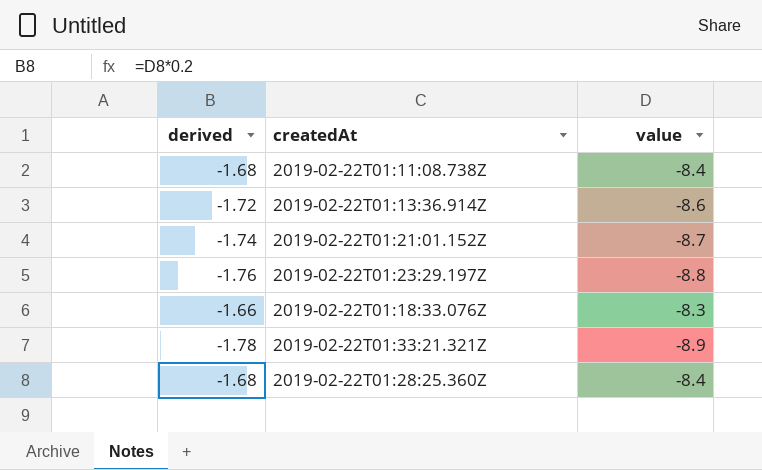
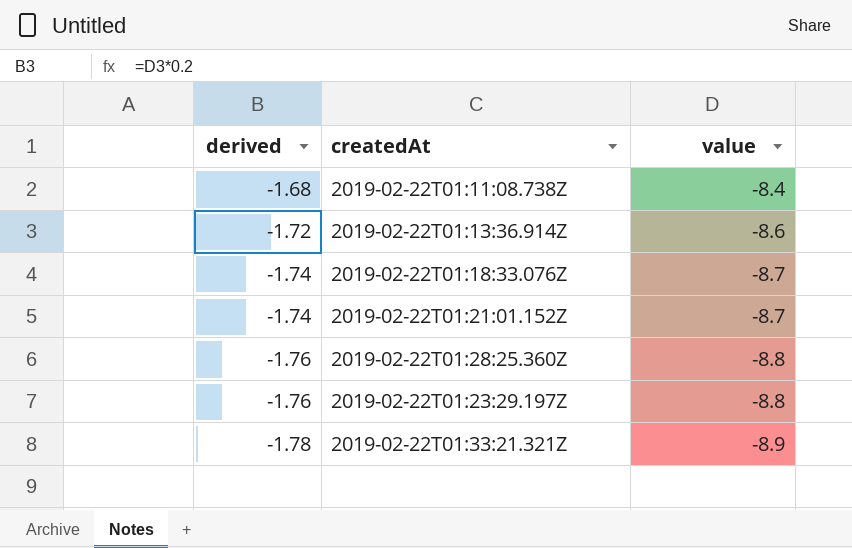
row order: none -> derived descending
2019-02-22T01:18:33.076Z | derived: -1.66 -> -1.74
2019-02-22T01:18:33.076Z | value: -8.3 -> -8.7
2019-02-22T01:28:25.360Z | derived: -1.68 -> -1.76
2019-02-22T01:28:25.360Z | value: -8.4 -> -8.8

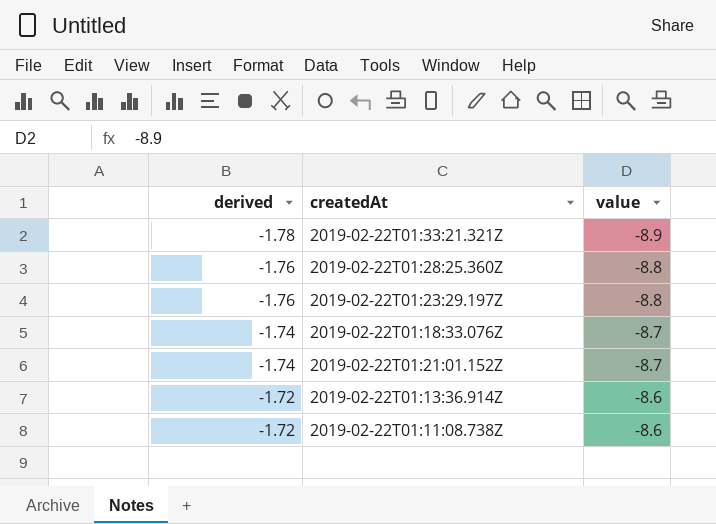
row order: derived descending -> derived ascending
2019-02-22T01:11:08.738Z | derived: -1.68 -> -1.72
2019-02-22T01:11:08.738Z | value: -8.4 -> -8.6

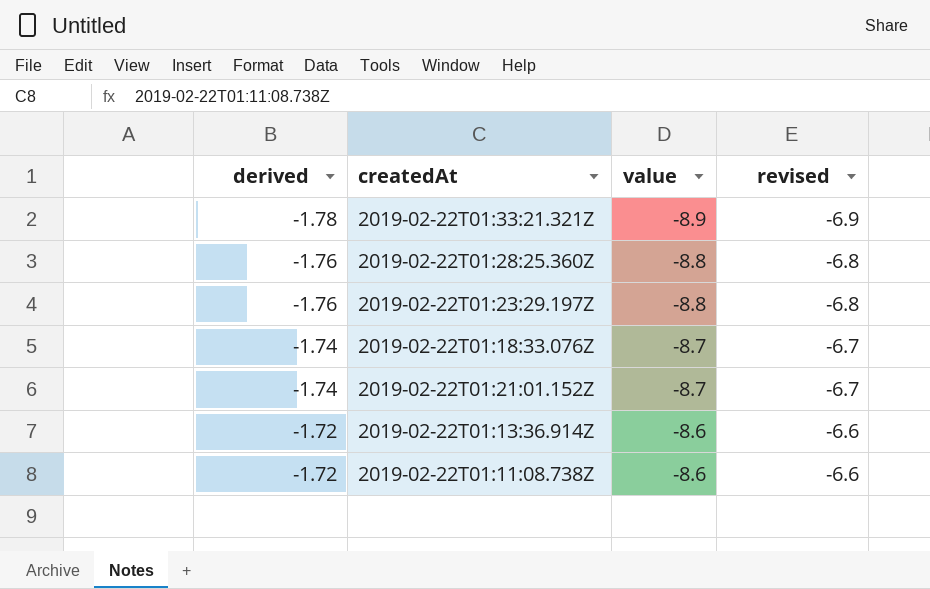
column revised | formula: none -> [value] + 2

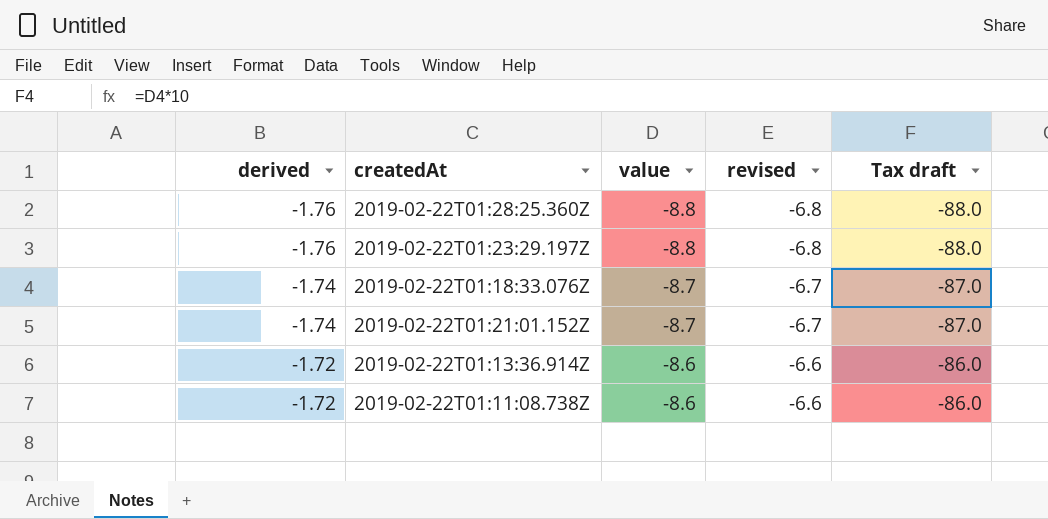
column Tax draft | formula: none -> [value] * 10
row 2019-02-22T01:33:21.321Z: -1.78 | -8.9 | -6.9 -> none

